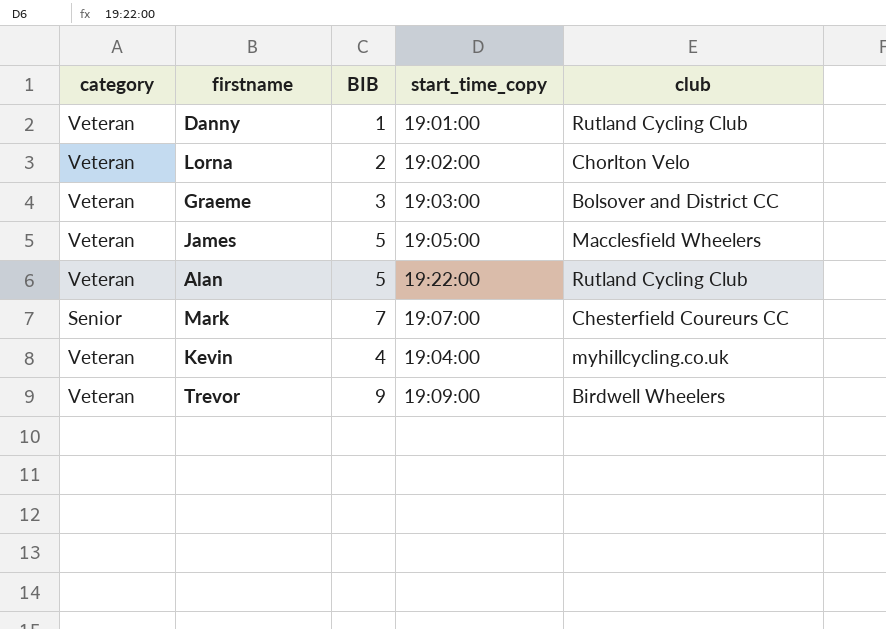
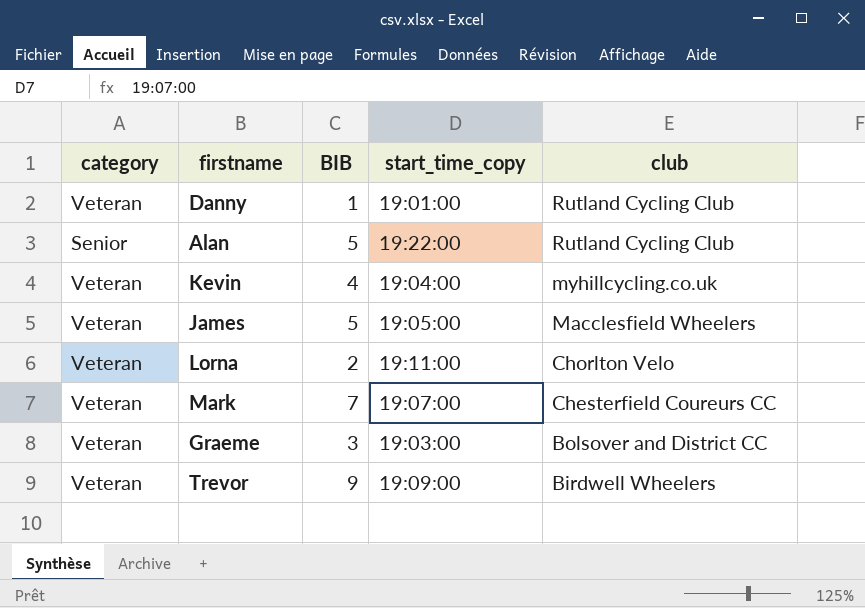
row order: none -> club descending
Alan | category: Veteran -> Senior
Lorna | start_time_copy: 19:02:00 -> 19:11:00
Mark | category: Senior -> Veteran

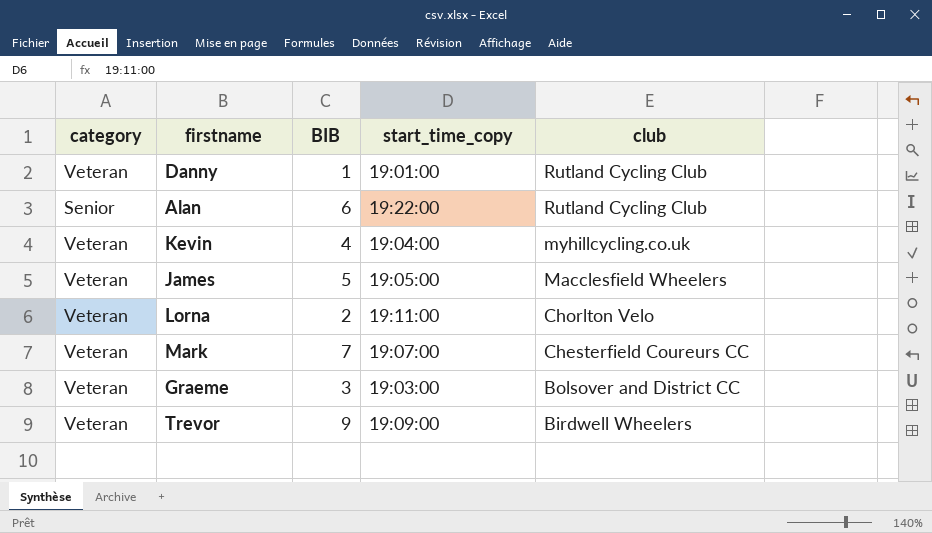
Alan | BIB: 5 -> 6

